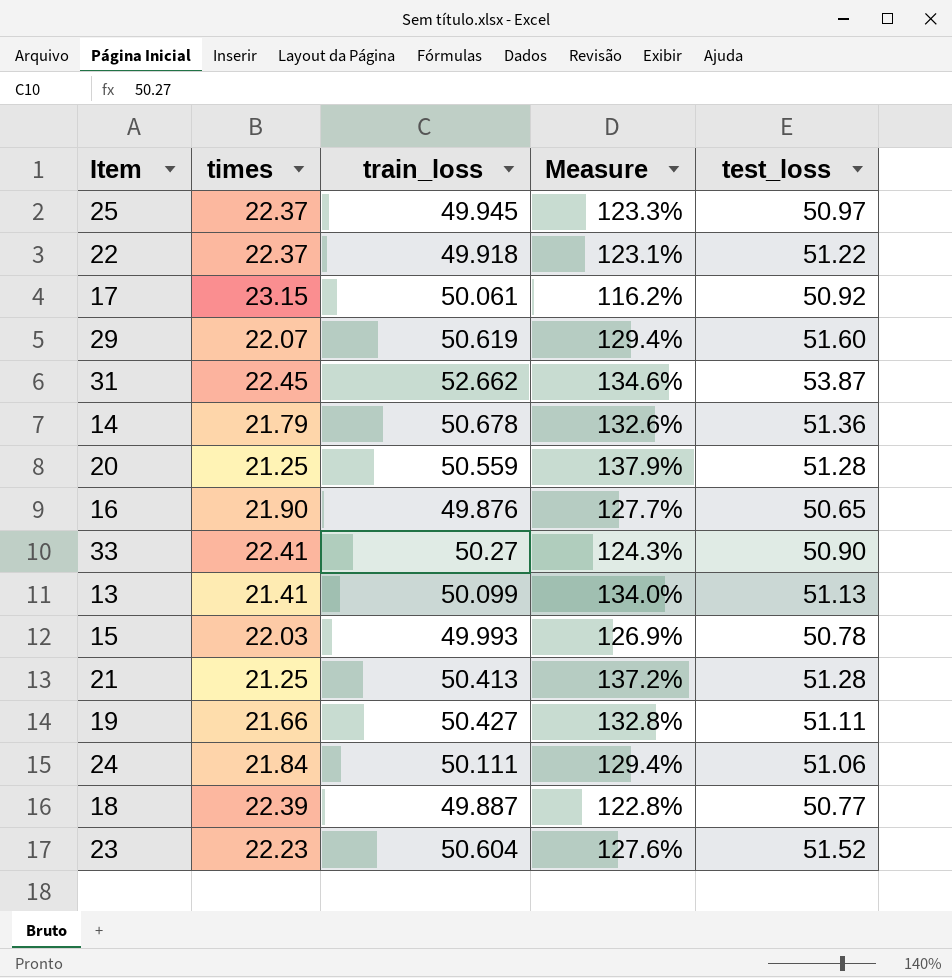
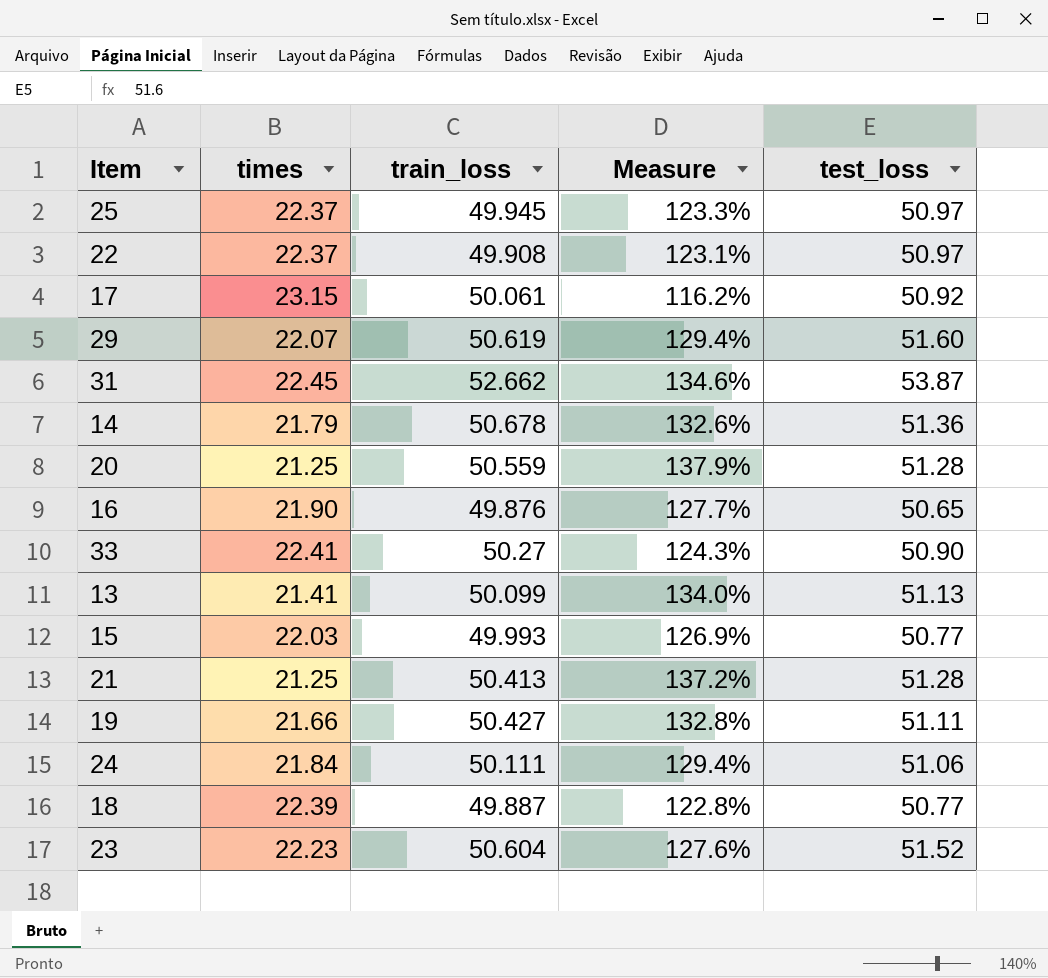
22 | train_loss: 49.918 -> 49.908
22 | test_loss: 51.22 -> 50.97
15 | test_loss: 50.78 -> 50.77

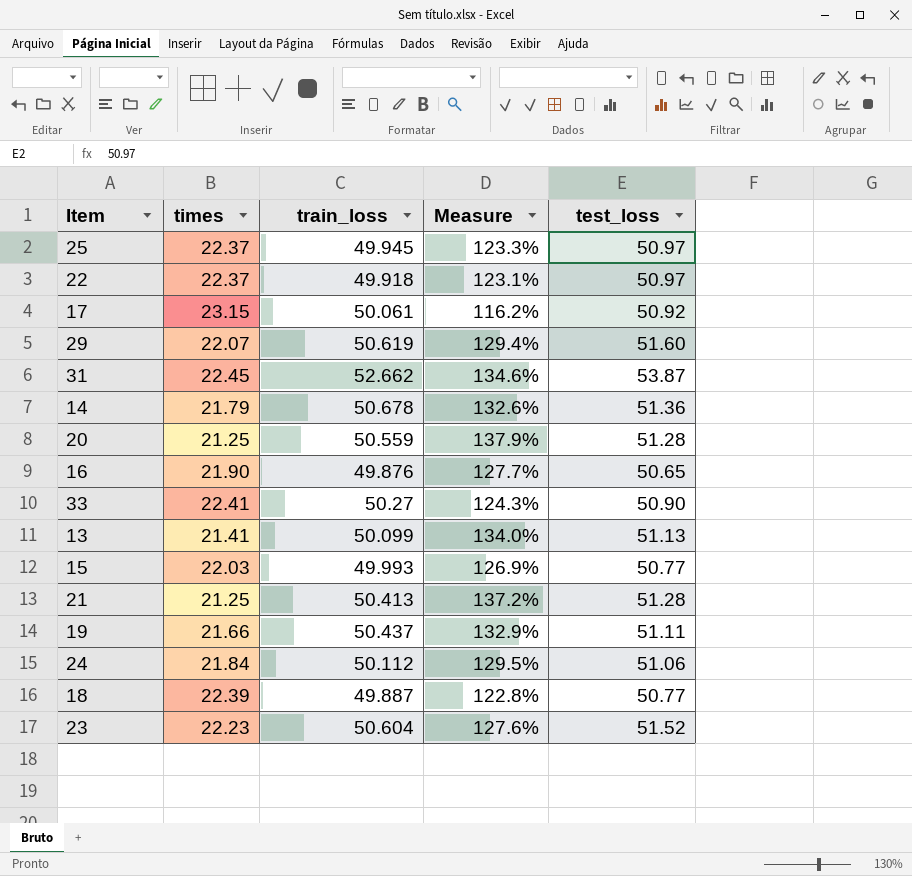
22 | train_loss: 49.908 -> 49.918
19 | train_loss: 50.427 -> 50.437
19 | Measure: 132.8% -> 132.9%
24 | train_loss: 50.111 -> 50.112
24 | Measure: 129.4% -> 129.5%

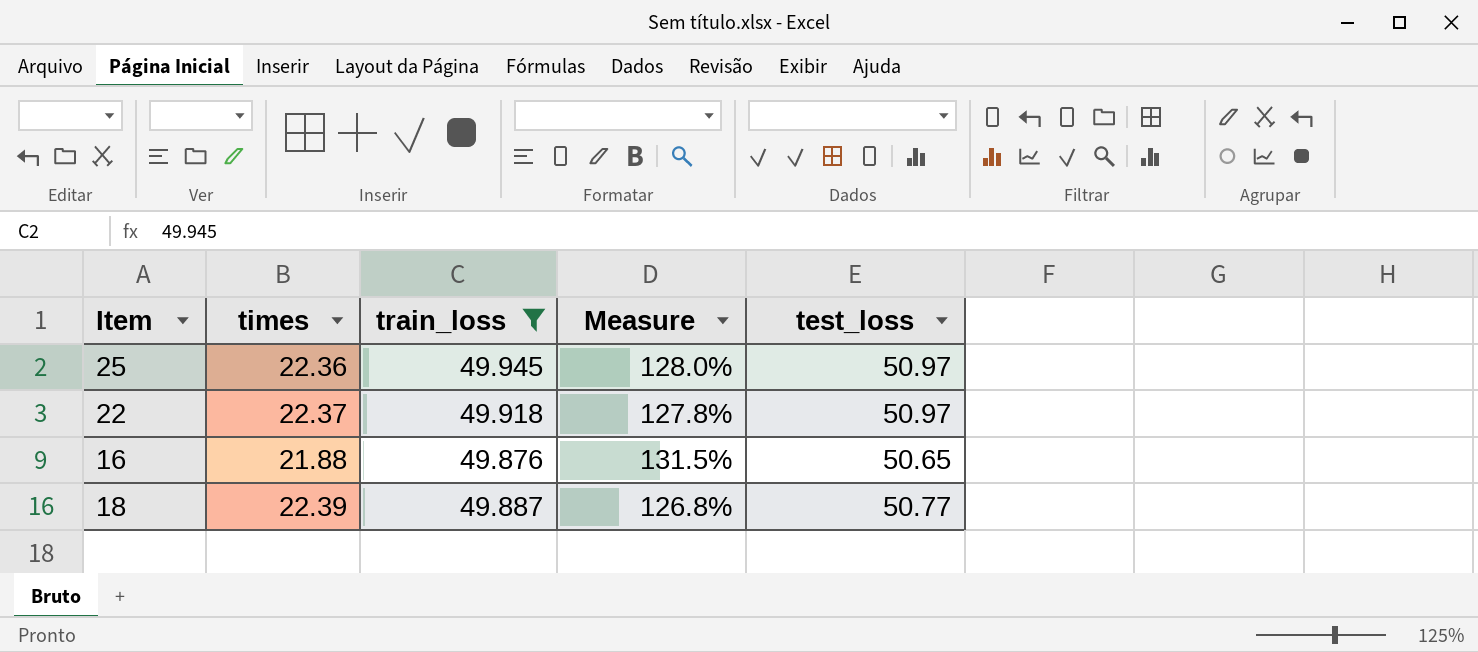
filter: none -> train_loss <= 49.945
column Measure | formula: ([train_loss] - [times]) / [times] -> ([test_loss] - [times]) / [times]
25 | times: 22.37 -> 22.36
16 | times: 21.90 -> 21.88

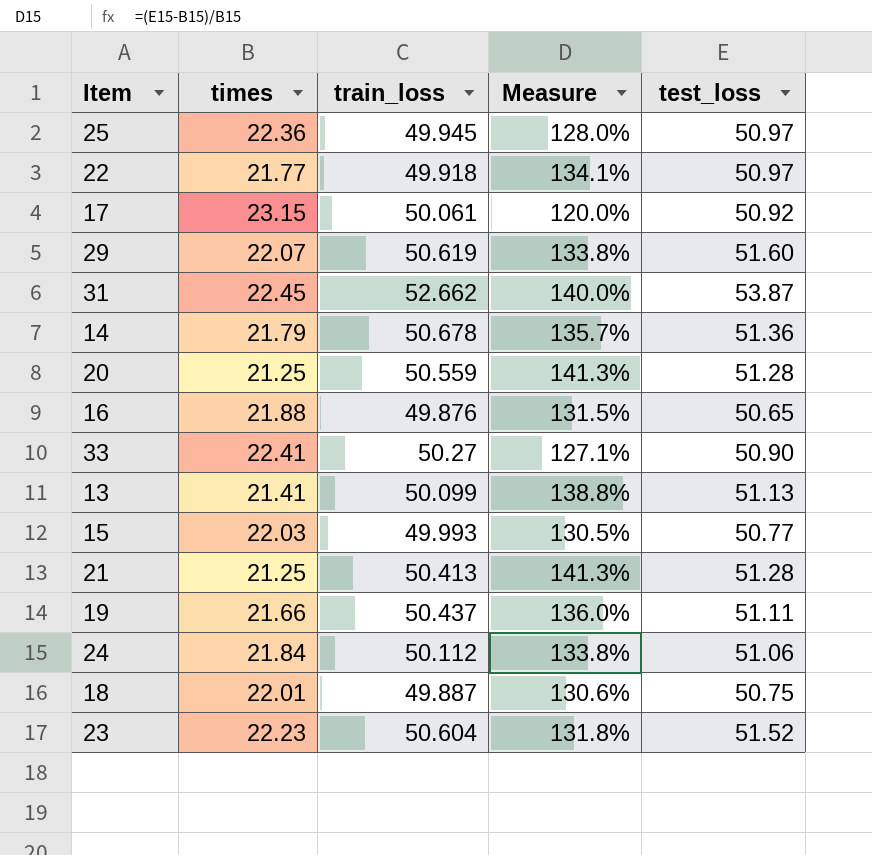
filter: train_loss <= 49.945 -> none
22 | times: 22.37 -> 21.77
22 | Measure: 127.8% -> 134.1%
18 | times: 22.39 -> 22.01
18 | Measure: 126.8% -> 130.6%
18 | test_loss: 50.77 -> 50.75

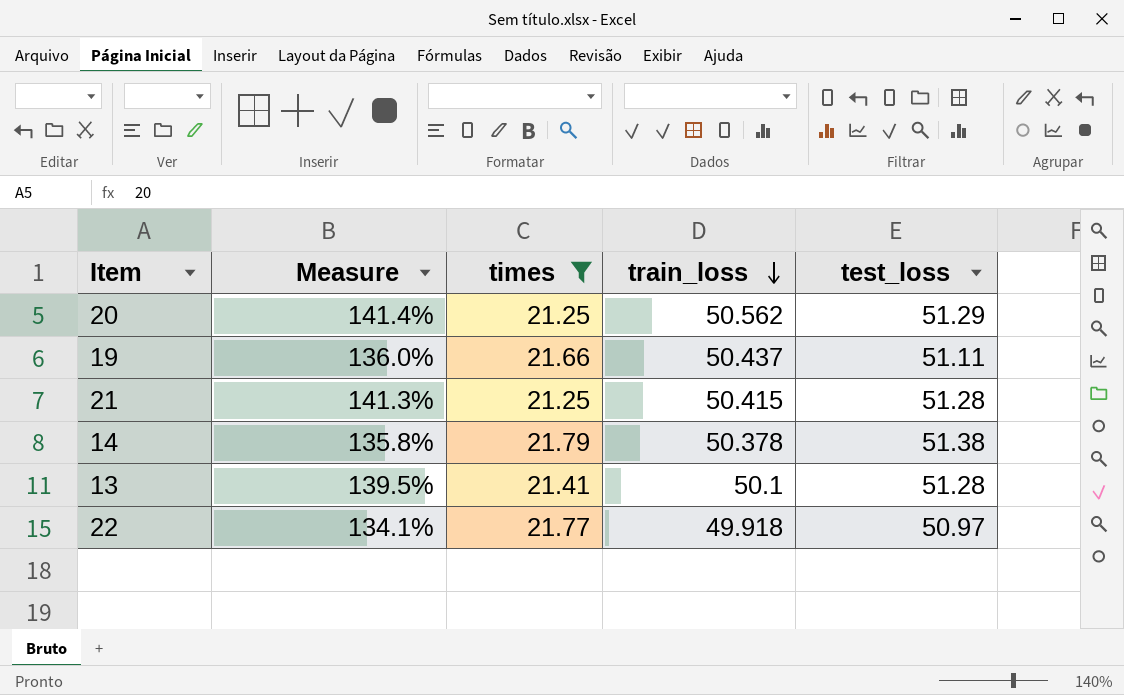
filter: none -> times <= 21.79
row order: none -> train_loss descending
column Measure | position: 4 -> 2
20 | Measure: 141.3% -> 141.4%
20 | train_loss: 50.559 -> 50.562
20 | test_loss: 51.28 -> 51.29
21 | train_loss: 50.413 -> 50.415
14 | Measure: 135.7% -> 135.8%
14 | train_loss: 50.678 -> 50.378
14 | test_loss: 51.36 -> 51.38
13 | Measure: 138.8% -> 139.5%
13 | train_loss: 50.099 -> 50.1
13 | test_loss: 51.13 -> 51.28

